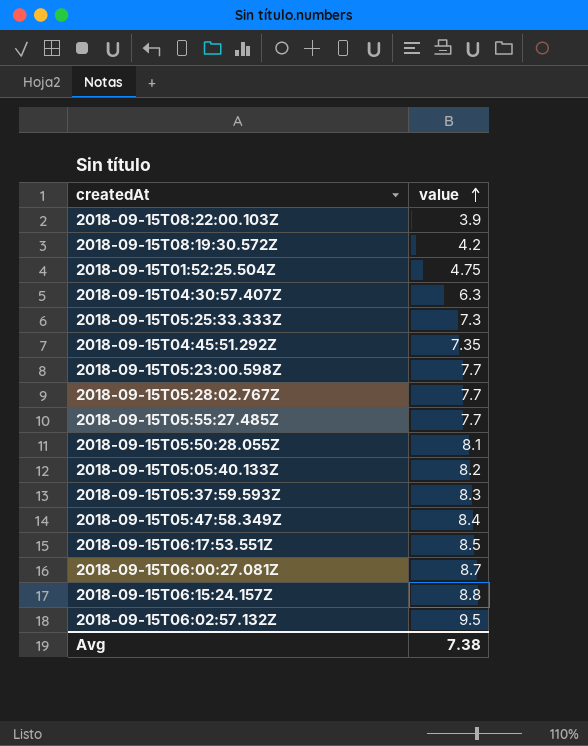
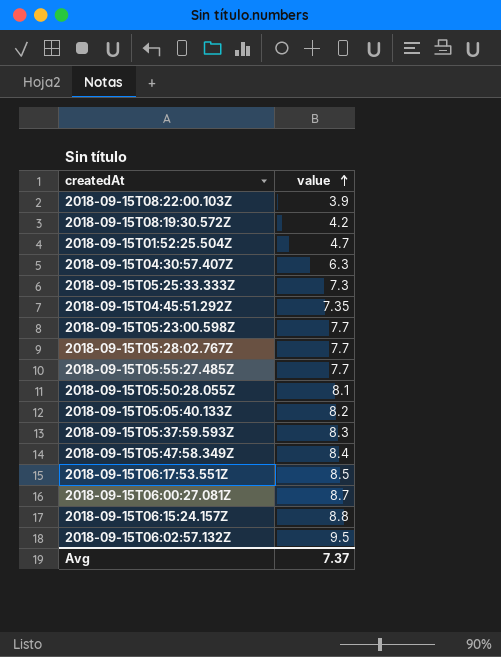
2018-09-15T01:52:25.504Z | value: 4.75 -> 4.7
Avg | value: 7.38 -> 7.37

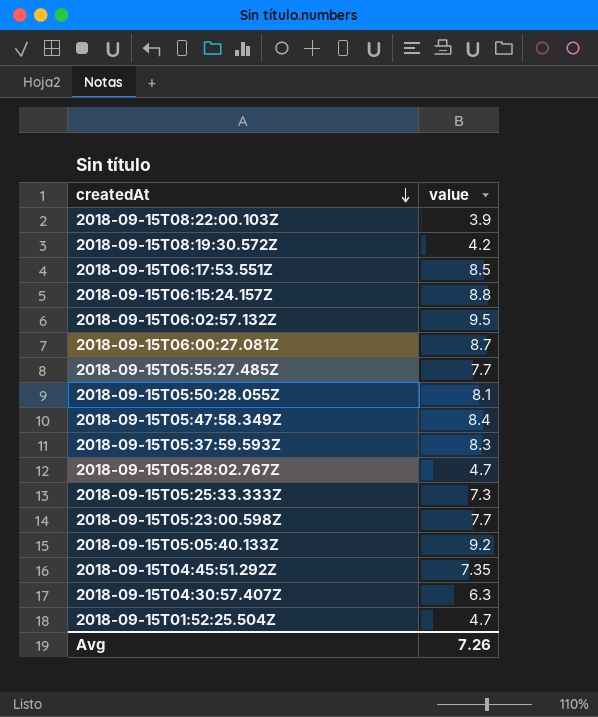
row order: value ascending -> createdAt descending
2018-09-15T05:28:02.767Z | value: 7.7 -> 4.7
2018-09-15T05:05:40.133Z | value: 8.2 -> 9.2
Avg | value: 7.37 -> 7.26

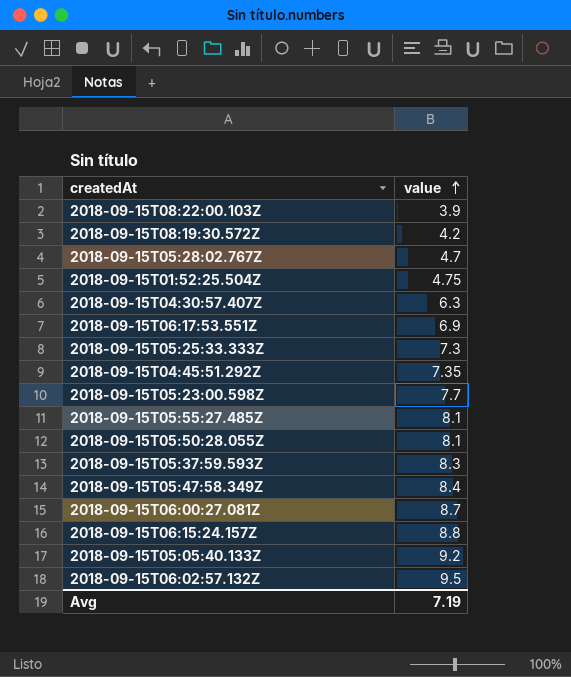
row order: createdAt descending -> value ascending
2018-09-15T01:52:25.504Z | value: 4.7 -> 4.75
2018-09-15T06:17:53.551Z | value: 8.5 -> 6.9
2018-09-15T05:55:27.485Z | value: 7.7 -> 8.1
Avg | value: 7.26 -> 7.19

